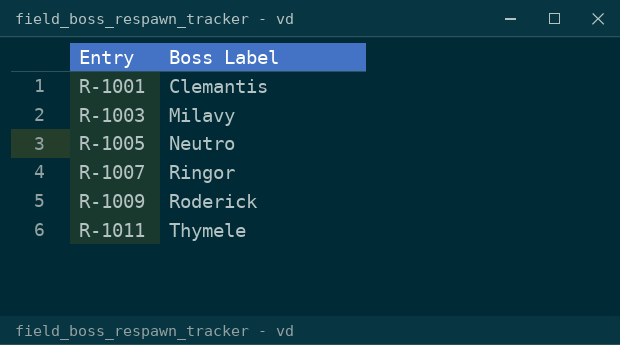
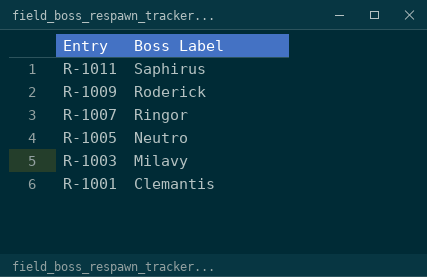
row order: Entry ascending -> Entry descending
R-1011 | Boss Label: Thymele -> Saphirus

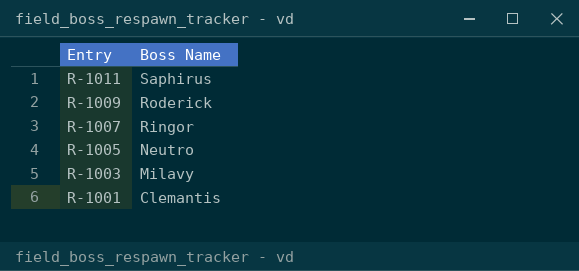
column name: Boss Label -> Boss Name

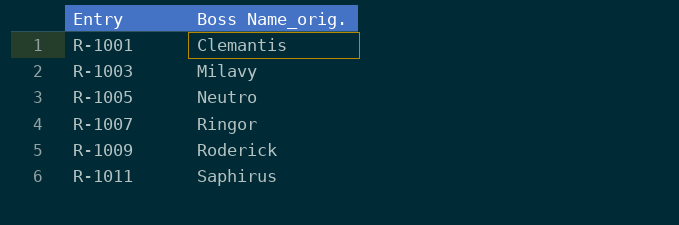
row order: Entry descending -> Entry ascending
column name: Boss Name -> Boss Name_orig.

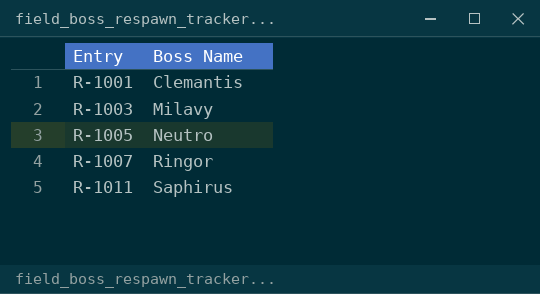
column name: Boss Name_orig. -> Boss Name
row R-1009: Roderick -> none

